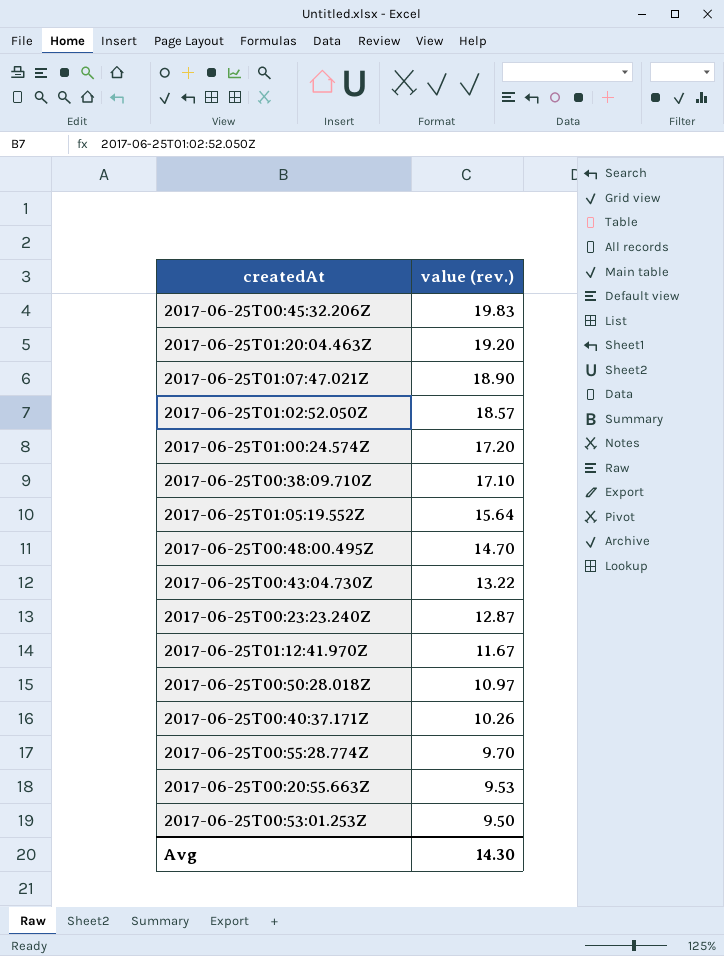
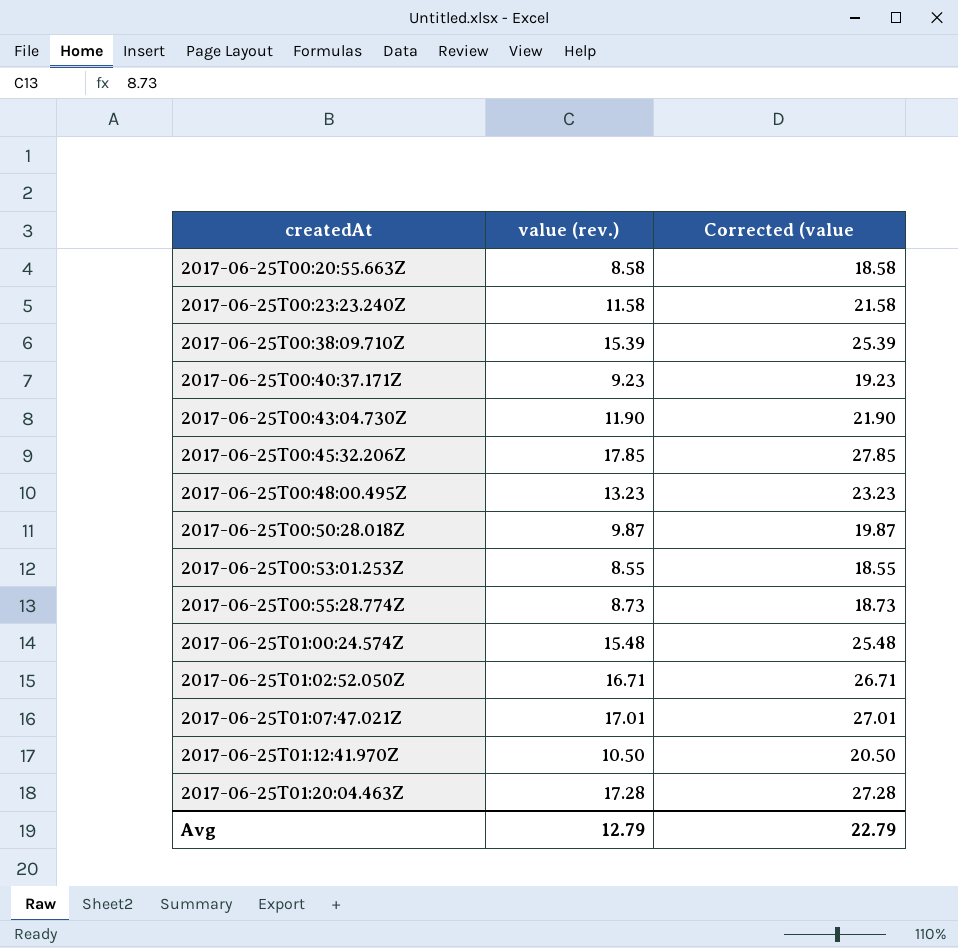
row order: value (rev.) descending -> createdAt ascending
column Corrected (value | formula: none -> [value (rev.)] + 10
row 2017-06-25T01:05:19.552Z: 15.64 -> none
2017-06-25T00:20:55.663Z | value (rev.): 9.53 -> 8.58
2017-06-25T00:23:23.240Z | value (rev.): 12.87 -> 11.58
2017-06-25T00:38:09.710Z | value (rev.): 17.10 -> 15.39
2017-06-25T00:40:37.171Z | value (rev.): 10.26 -> 9.23
2017-06-25T00:43:04.730Z | value (rev.): 13.22 -> 11.90
2017-06-25T00:45:32.206Z | value (rev.): 19.83 -> 17.85
2017-06-25T00:48:00.495Z | value (rev.): 14.70 -> 13.23
2017-06-25T00:50:28.018Z | value (rev.): 10.97 -> 9.87
2017-06-25T00:53:01.253Z | value (rev.): 9.50 -> 8.55
2017-06-25T00:55:28.774Z | value (rev.): 9.70 -> 8.73
2017-06-25T01:00:24.574Z | value (rev.): 17.20 -> 15.48
2017-06-25T01:02:52.050Z | value (rev.): 18.57 -> 16.71
2017-06-25T01:07:47.021Z | value (rev.): 18.90 -> 17.01
2017-06-25T01:12:41.970Z | value (rev.): 11.67 -> 10.50
2017-06-25T01:20:04.463Z | value (rev.): 19.20 -> 17.28
Avg | value (rev.): 14.30 -> 12.79

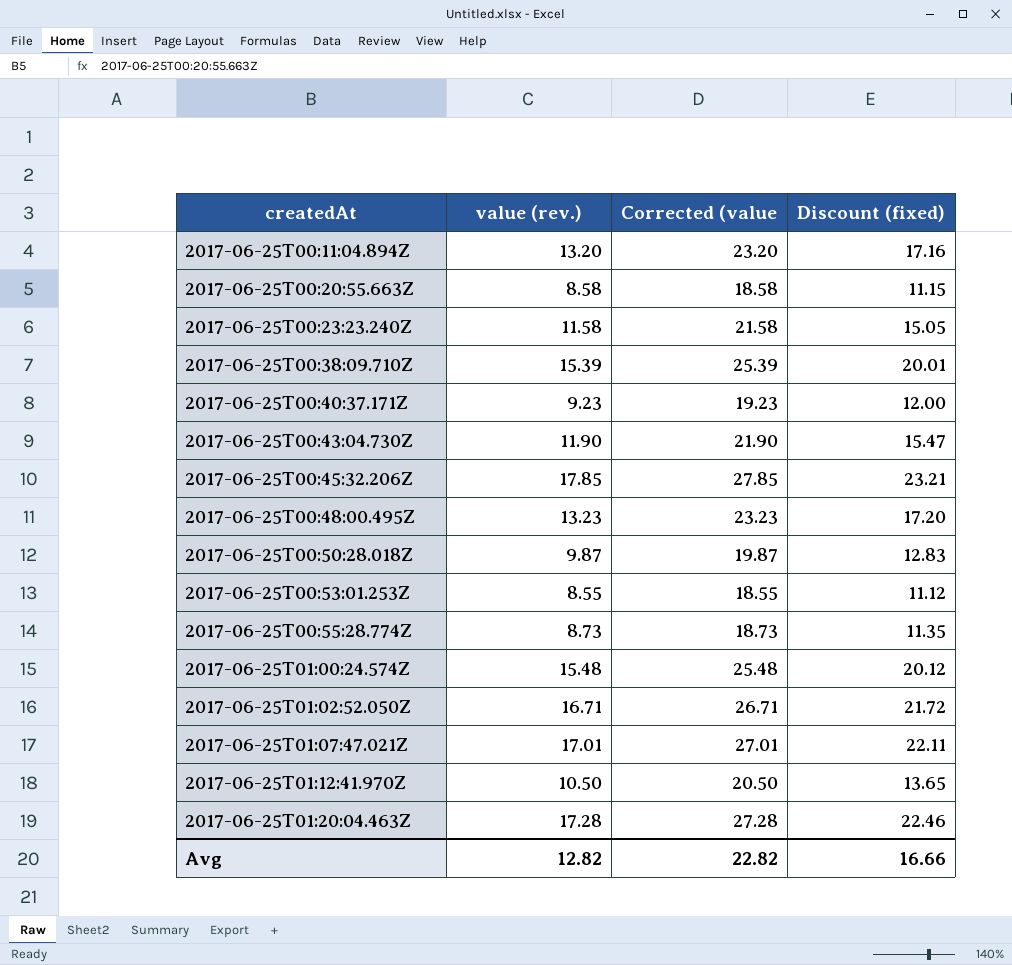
column Discount (fixed) | formula: none -> [value (rev.)] * 1.3
row 2017-06-25T00:11:04.894Z: none -> 13.20 | 23.20 | 17.16
Avg | value (rev.): 12.79 -> 12.82
Avg | Corrected (value: 22.79 -> 22.82

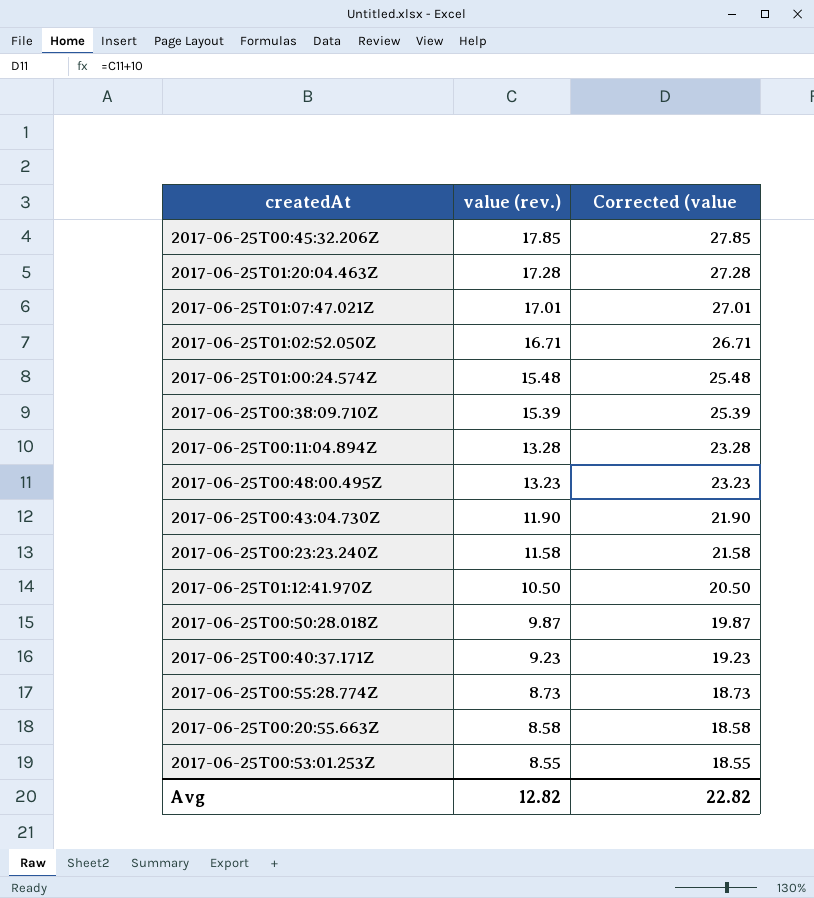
row order: createdAt ascending -> value (rev.) descending
column Discount (fixed) | formula: [value (rev.)] * 1.3 -> none
2017-06-25T00:11:04.894Z | value (rev.): 13.20 -> 13.28
2017-06-25T00:11:04.894Z | Corrected (value: 23.20 -> 23.28

